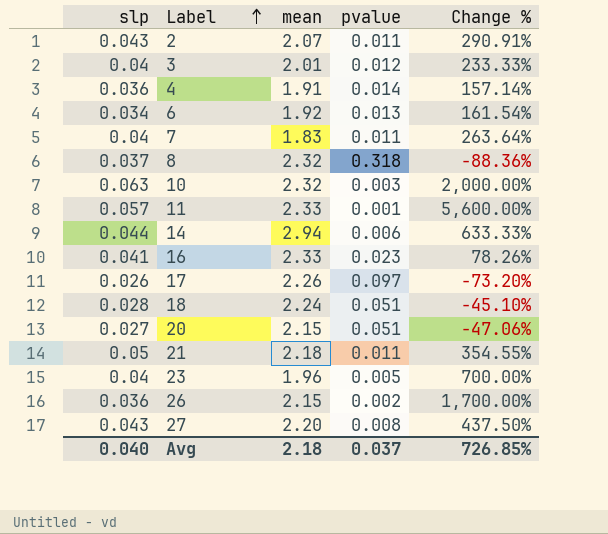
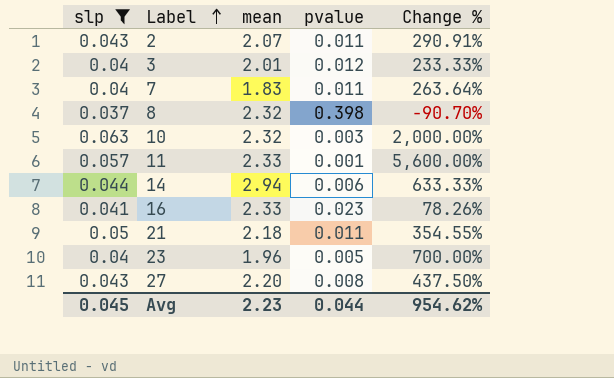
filter: none -> slp >= 0.037
8 | pvalue: 0.318 -> 0.398
8 | Change %: -88.36% -> -90.70%
Avg | slp: 0.040 -> 0.045
Avg | mean: 2.18 -> 2.23
Avg | pvalue: 0.037 -> 0.044
Avg | Change %: 726.85% -> 954.62%

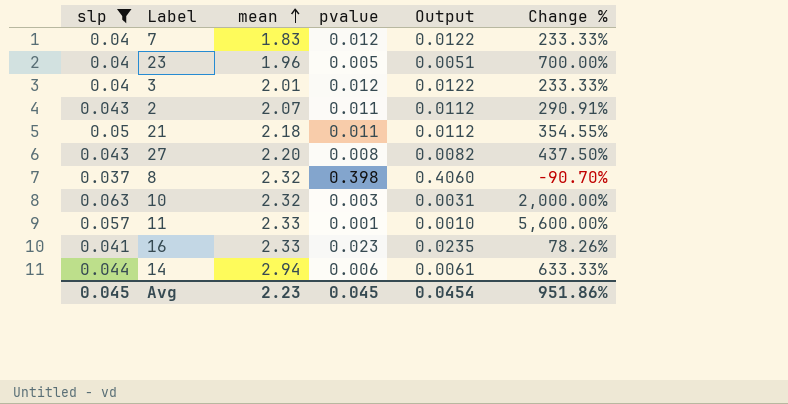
row order: Label ascending -> mean ascending
column Output | formula: none -> [pvalue] * 1.02
7 | pvalue: 0.011 -> 0.012
7 | Change %: 263.64% -> 233.33%
Avg | pvalue: 0.044 -> 0.045
Avg | Change %: 954.62% -> 951.86%

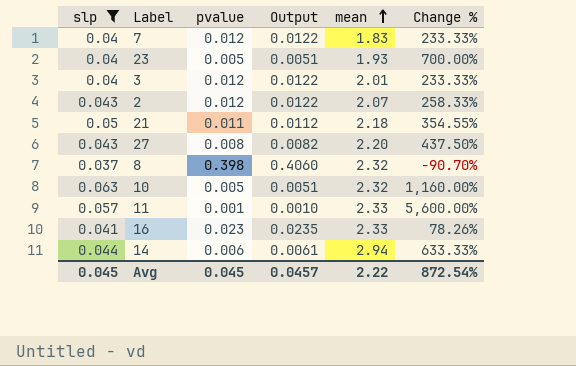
column mean | position: 3 -> 5
23 | mean: 1.96 -> 1.93
2 | pvalue: 0.011 -> 0.012
2 | Output: 0.0112 -> 0.0122
2 | Change %: 290.91% -> 258.33%
10 | pvalue: 0.003 -> 0.005
10 | Output: 0.0031 -> 0.0051
10 | Change %: 2,000.00% -> 1,160.00%
Avg | Output: 0.0454 -> 0.0457
Avg | mean: 2.23 -> 2.22
Avg | Change %: 951.86% -> 872.54%

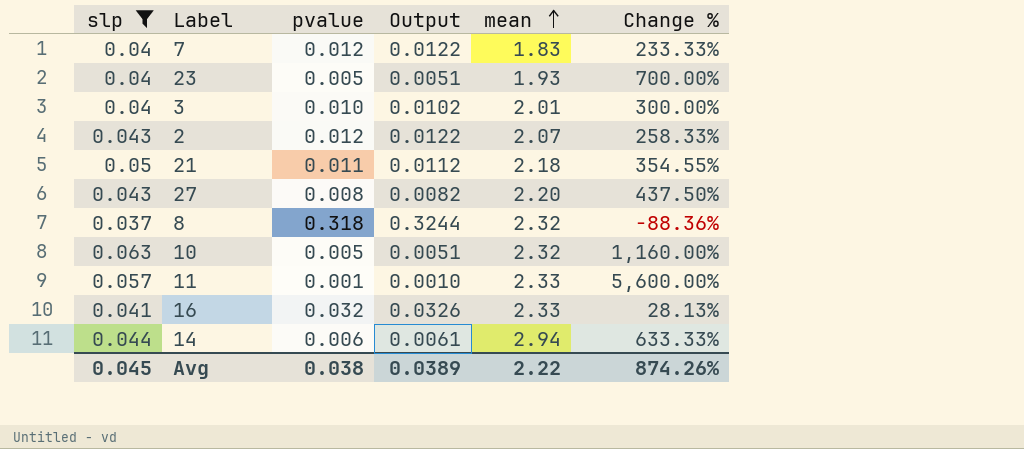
3 | pvalue: 0.012 -> 0.010
3 | Output: 0.0122 -> 0.0102
3 | Change %: 233.33% -> 300.00%
8 | pvalue: 0.398 -> 0.318
8 | Output: 0.4060 -> 0.3244
8 | Change %: -90.70% -> -88.36%
16 | pvalue: 0.023 -> 0.032
16 | Output: 0.0235 -> 0.0326
16 | Change %: 78.26% -> 28.13%
Avg | pvalue: 0.045 -> 0.038
Avg | Output: 0.0457 -> 0.0389
Avg | Change %: 872.54% -> 874.26%

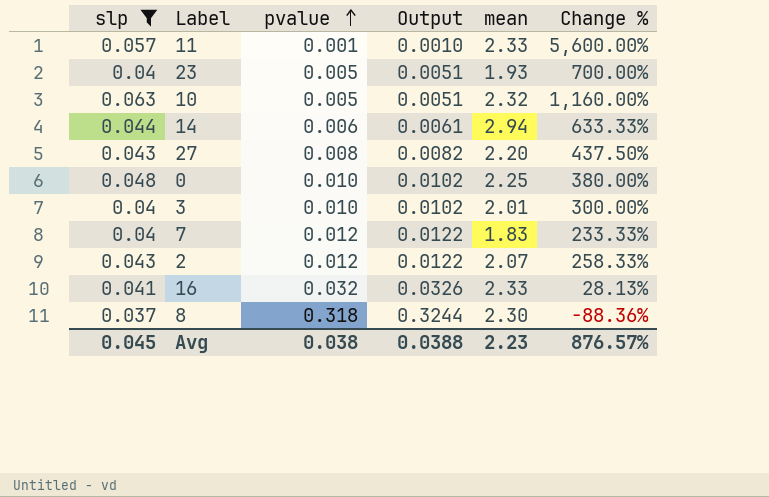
row order: mean ascending -> pvalue ascending
row 21: 0.05 | 0.011 | 0.0112 | 2.18 | 354.55% -> none
row 0: none -> 0.048 | 0.010 | 0.0102 | 2.25 | 380.00%
8 | mean: 2.32 -> 2.30
Avg | Output: 0.0389 -> 0.0388
Avg | mean: 2.22 -> 2.23
Avg | Change %: 874.26% -> 876.57%

